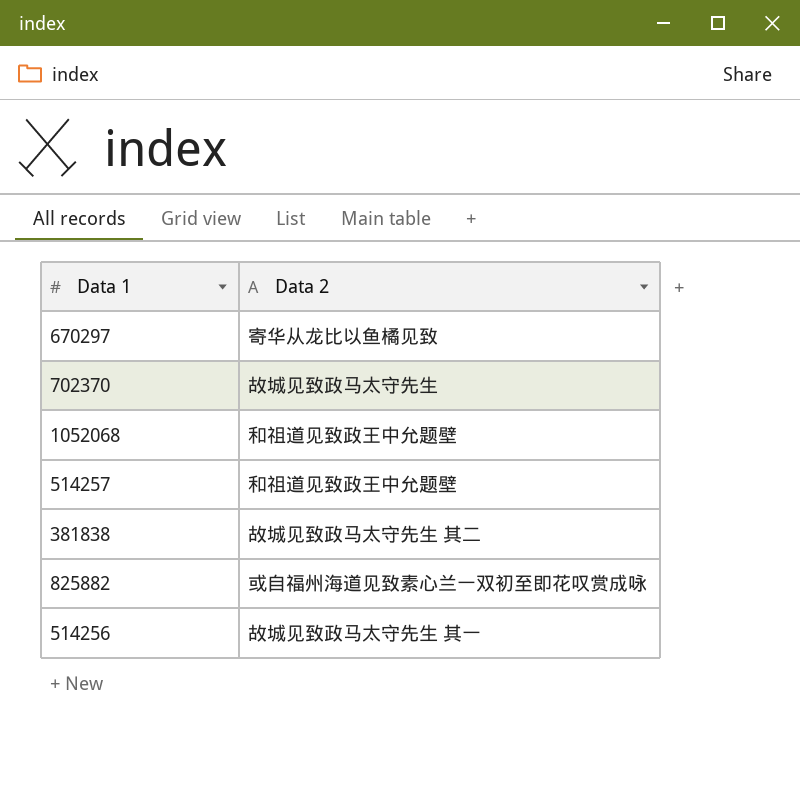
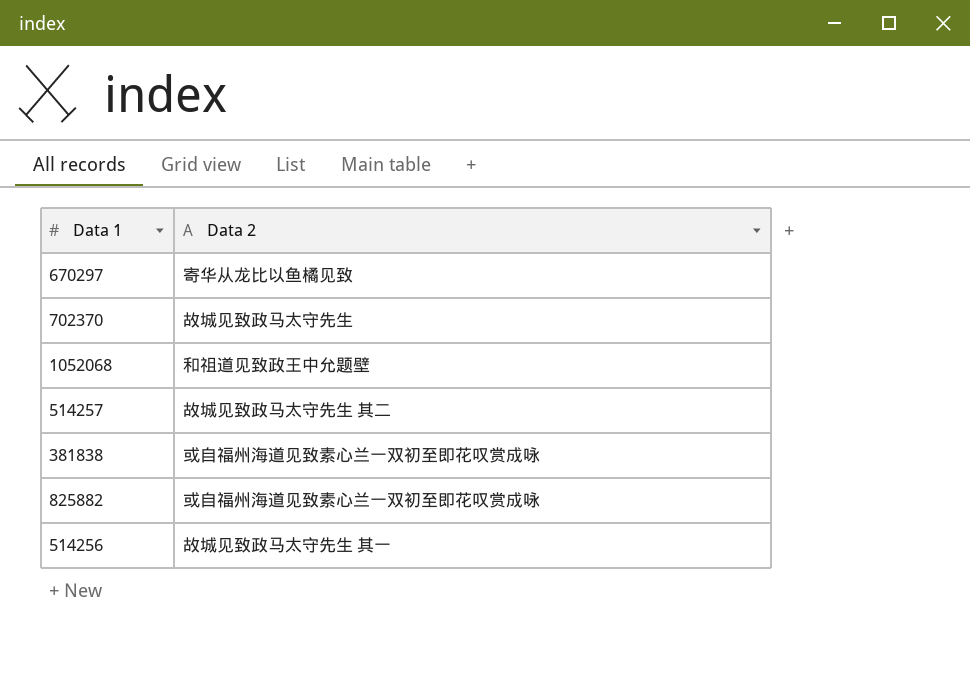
514257 | Data 2: 和祖道见致政王中允题壁 -> 故城见致政马太守先生 其二
381838 | Data 2: 故城见致政马太守先生 其二 -> 或自福州海道见致素心兰一双初至即花叹赏成咏

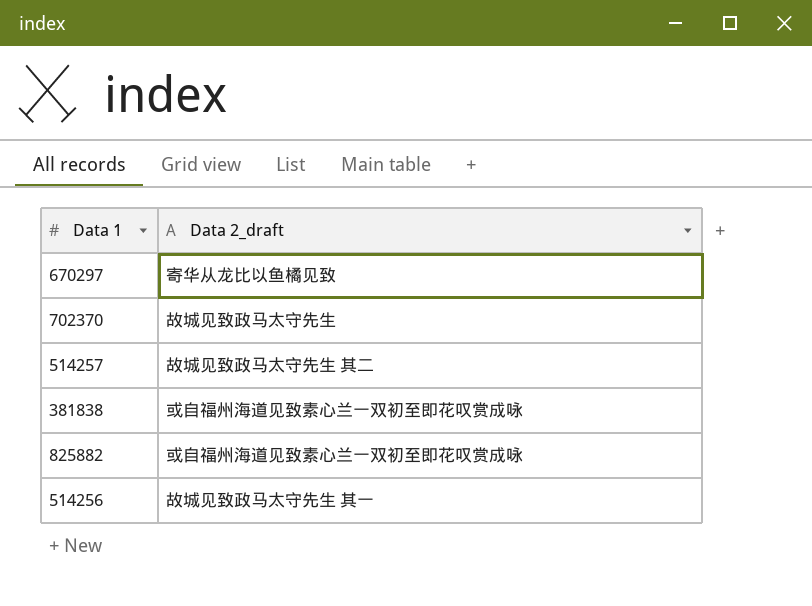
column name: Data 2 -> Data 2_draft
row 1052068: 和祖道见致政王中允题壁 -> none

